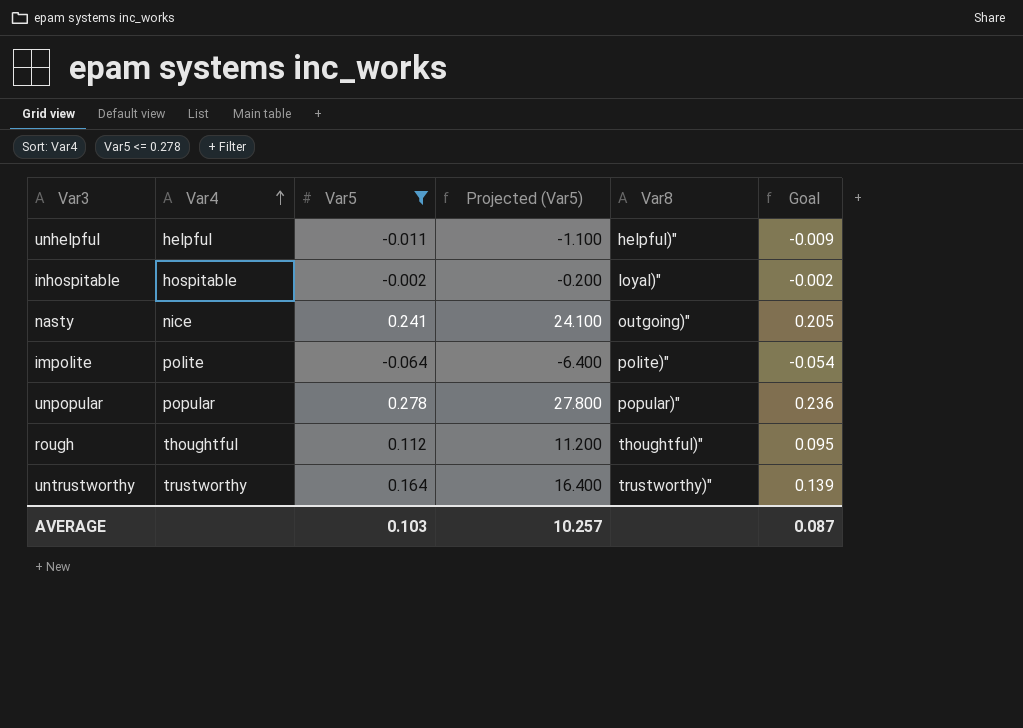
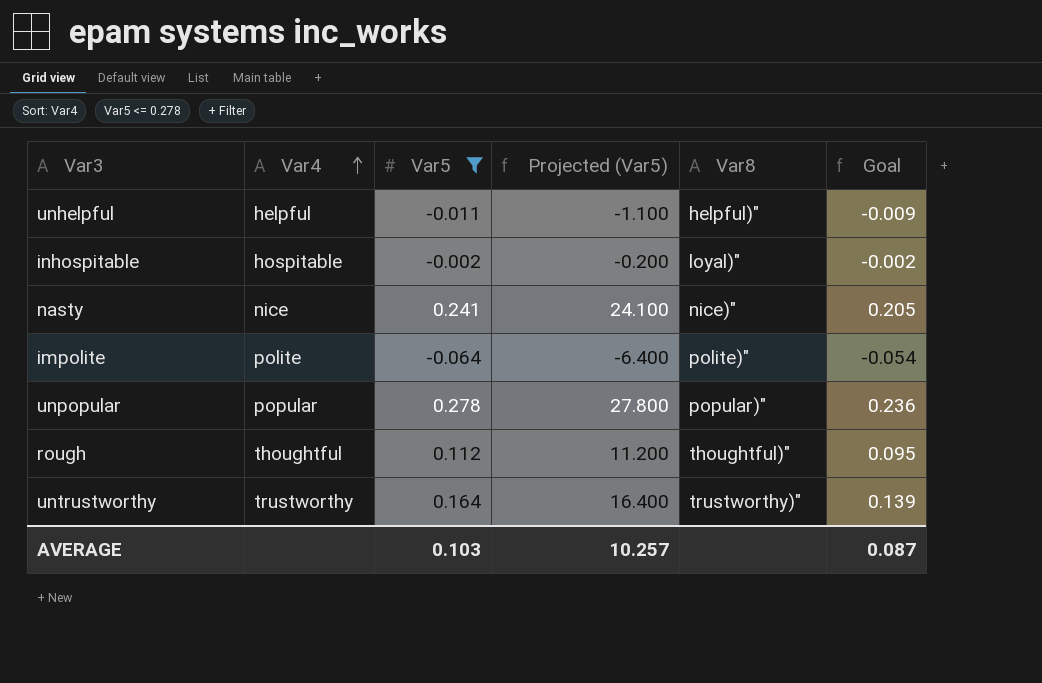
nasty | Var8: outgoing)" -> nice)"

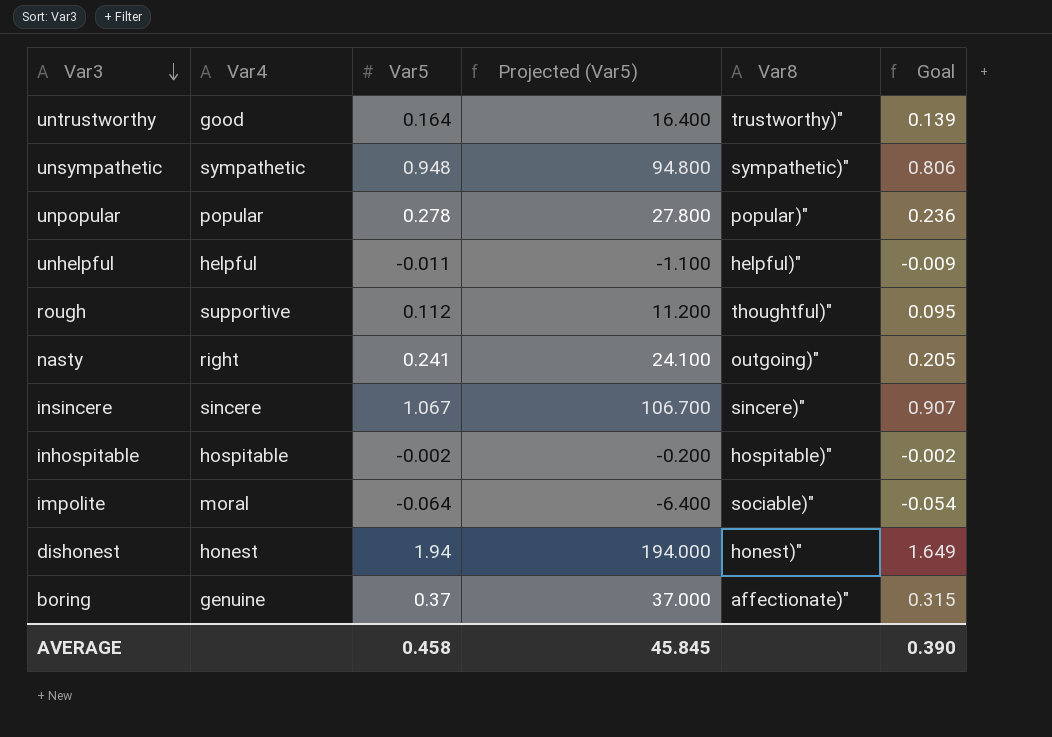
filter: Var5 <= 0.278 -> none
row order: Var4 ascending -> Var3 descending
untrustworthy | Var4: trustworthy -> good
rough | Var4: thoughtful -> supportive
nasty | Var4: nice -> right
nasty | Var8: nice)" -> outgoing)"
inhospitable | Var8: loyal)" -> hospitable)"
impolite | Var4: polite -> moral
impolite | Var8: polite)" -> sociable)"
AVERAGE | Var5: 0.103 -> 0.458
AVERAGE | Projected (Var5): 10.257 -> 45.845
AVERAGE | Goal: 0.087 -> 0.390

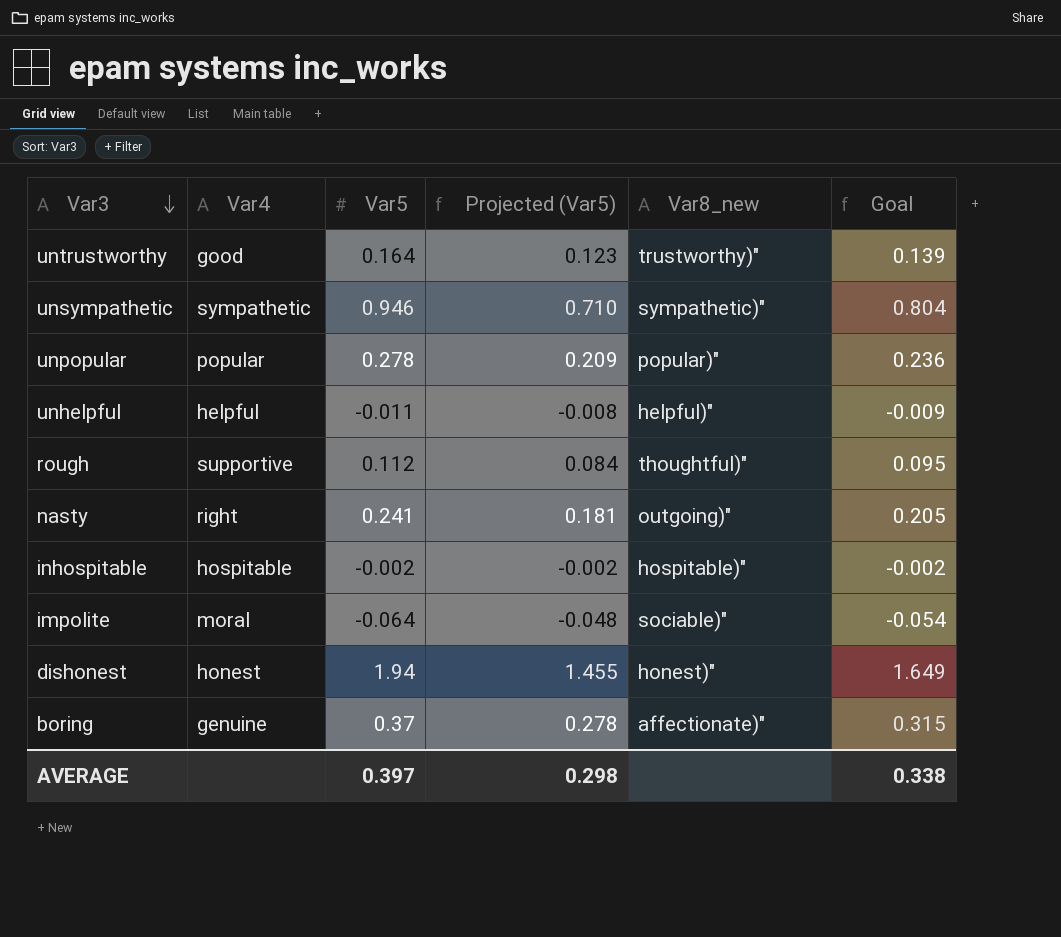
column Projected (Var5) | formula: [Var5] * 100 -> [Var5] * 0.75
column name: Var8 -> Var8_new
row insincere: sincere | 1.067 | 106.700 | sincere)" | 0.907 -> none
unsympathetic | Var5: 0.948 -> 0.946
unsympathetic | Goal: 0.806 -> 0.804
AVERAGE | Var5: 0.458 -> 0.397
AVERAGE | Projected (Var5): 45.845 -> 0.298
AVERAGE | Goal: 0.390 -> 0.338

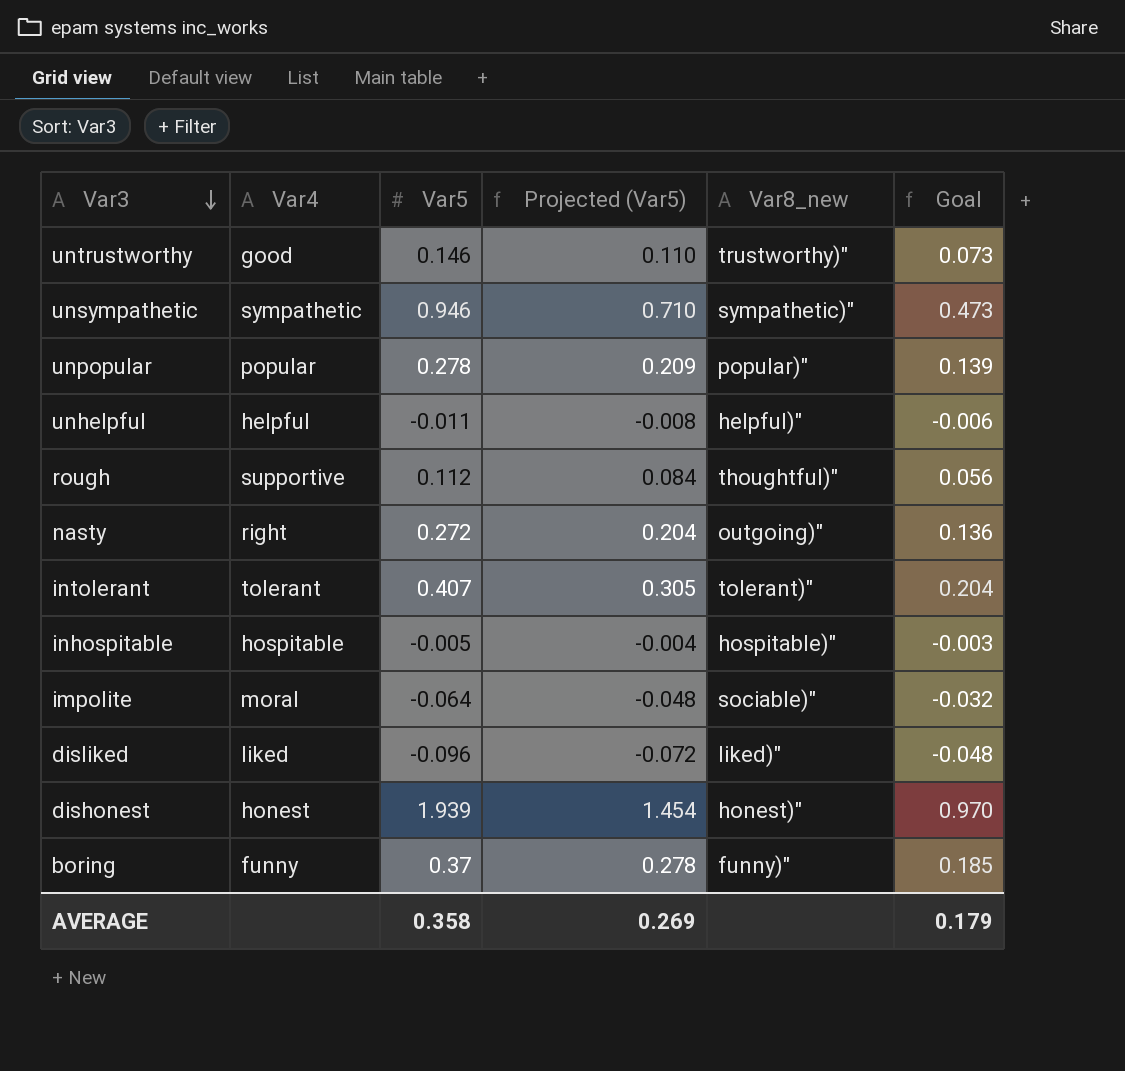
column Goal | formula: [Var5] * 0.85 -> [Var5] * 0.5
untrustworthy | Var5: 0.164 -> 0.146
untrustworthy | Projected (Var5): 0.123 -> 0.110
nasty | Var5: 0.241 -> 0.272
nasty | Projected (Var5): 0.181 -> 0.204
row intolerant: none -> tolerant | 0.407 | 0.305 | tolerant)" | 0.204
inhospitable | Var5: -0.002 -> -0.005
inhospitable | Projected (Var5): -0.002 -> -0.004
row disliked: none -> liked | -0.096 | -0.072 | liked)" | -0.048
dishonest | Var5: 1.94 -> 1.939
dishonest | Projected (Var5): 1.455 -> 1.454
boring | Var4: genuine -> funny
boring | Var8_new: affectionate)" -> funny)"
AVERAGE | Var5: 0.397 -> 0.358
AVERAGE | Projected (Var5): 0.298 -> 0.269
AVERAGE | Goal: 0.338 -> 0.179

